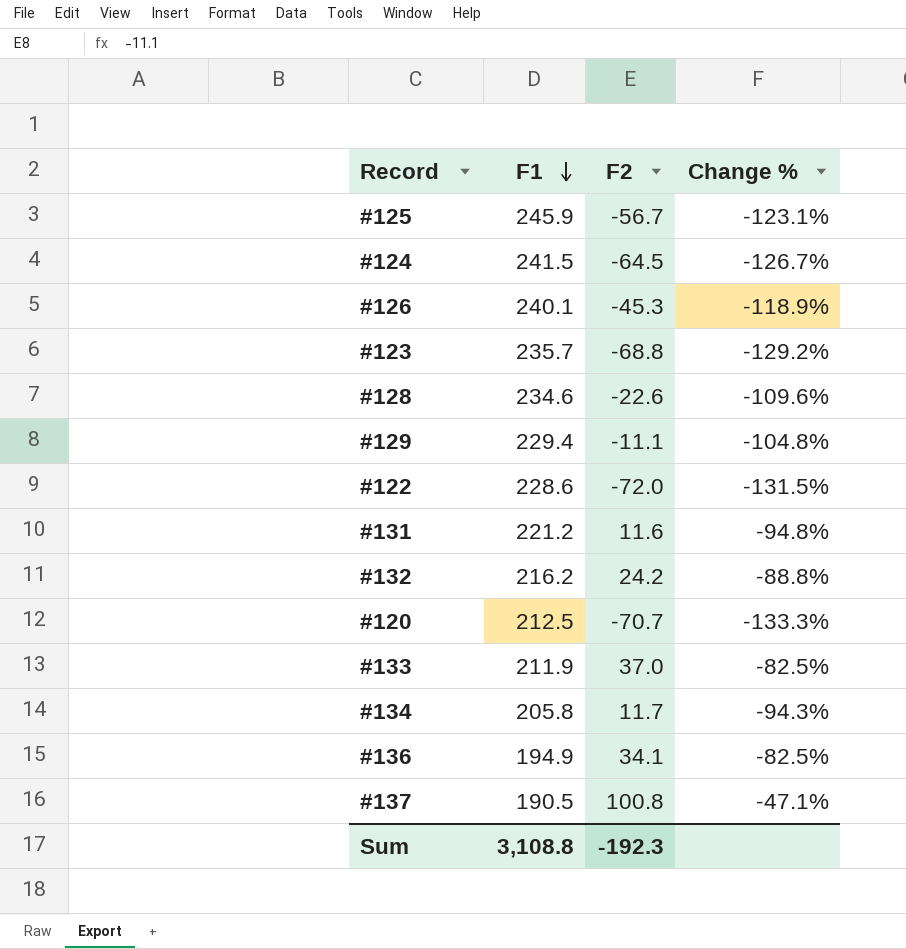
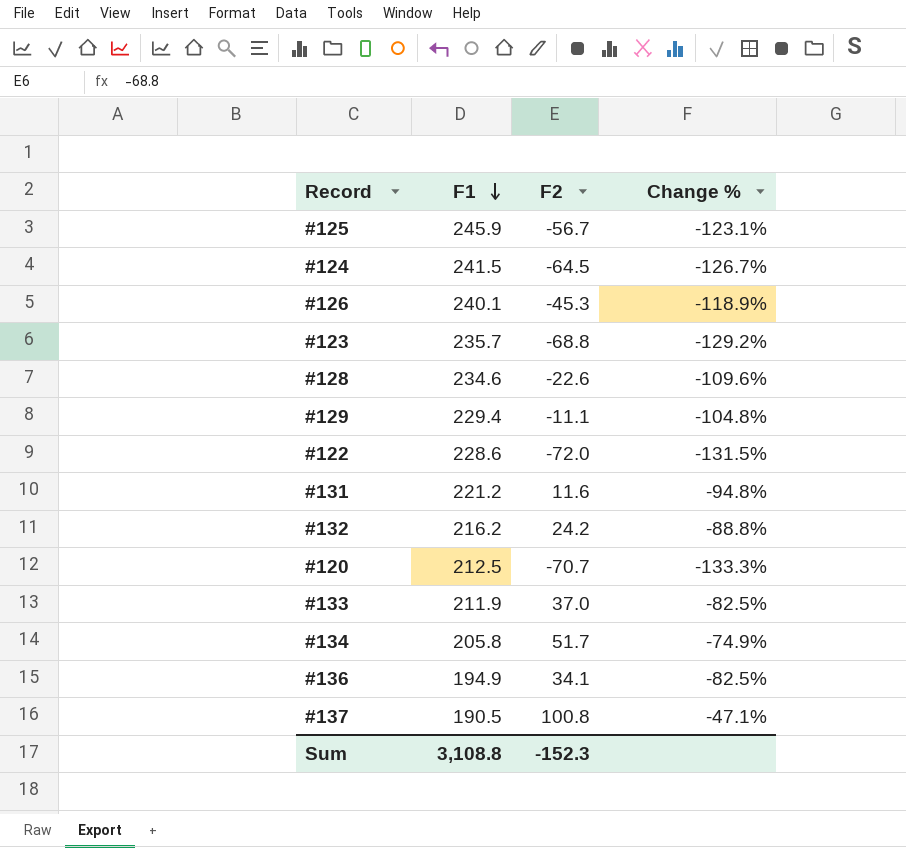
#134 | F2: 11.7 -> 51.7
#134 | Change %: -94.3% -> -74.9%
Sum | F2: -192.3 -> -152.3

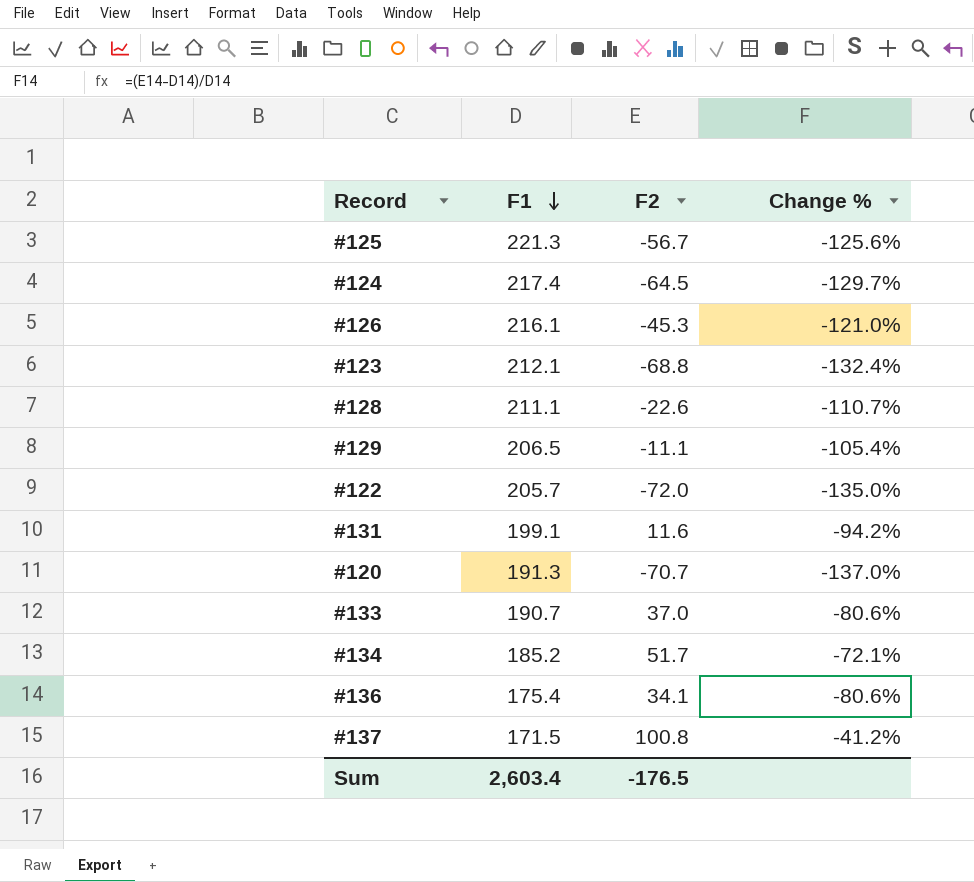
row #132: 216.2 | 24.2 | -88.8% -> none
#125 | F1: 245.9 -> 221.3
#125 | Change %: -123.1% -> -125.6%
#124 | F1: 241.5 -> 217.4
#124 | Change %: -126.7% -> -129.7%
#126 | F1: 240.1 -> 216.1
#126 | Change %: -118.9% -> -121.0%
#123 | F1: 235.7 -> 212.1
#123 | Change %: -129.2% -> -132.4%
#128 | F1: 234.6 -> 211.1
#128 | Change %: -109.6% -> -110.7%
#129 | F1: 229.4 -> 206.5
#129 | Change %: -104.8% -> -105.4%
#122 | F1: 228.6 -> 205.7
#122 | Change %: -131.5% -> -135.0%
#131 | F1: 221.2 -> 199.1
#131 | Change %: -94.8% -> -94.2%
#120 | F1: 212.5 -> 191.3
#120 | Change %: -133.3% -> -137.0%
#133 | F1: 211.9 -> 190.7
#133 | Change %: -82.5% -> -80.6%
#134 | F1: 205.8 -> 185.2
#134 | Change %: -74.9% -> -72.1%
#136 | F1: 194.9 -> 175.4
#136 | Change %: -82.5% -> -80.6%
#137 | F1: 190.5 -> 171.5
#137 | Change %: -47.1% -> -41.2%
Sum | F1: 3,108.8 -> 2,603.4
Sum | F2: -152.3 -> -176.5

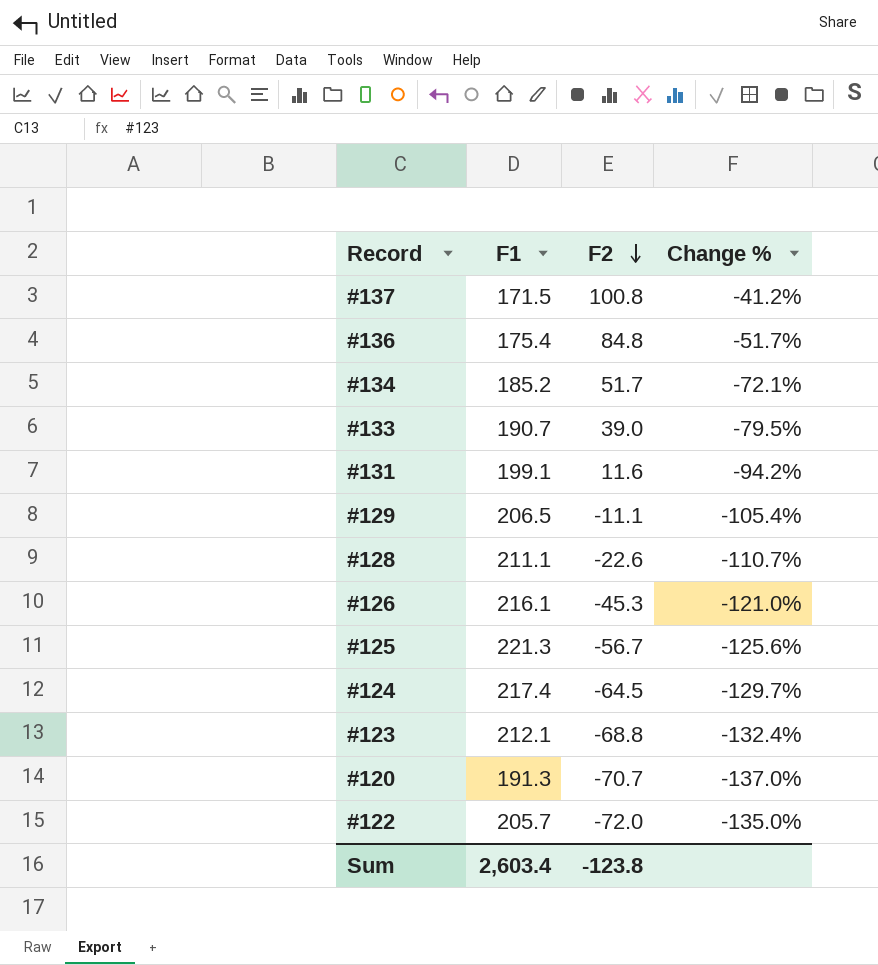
row order: F1 descending -> F2 descending
#136 | F2: 34.1 -> 84.8
#136 | Change %: -80.6% -> -51.7%
#133 | F2: 37.0 -> 39.0
#133 | Change %: -80.6% -> -79.5%
Sum | F2: -176.5 -> -123.8

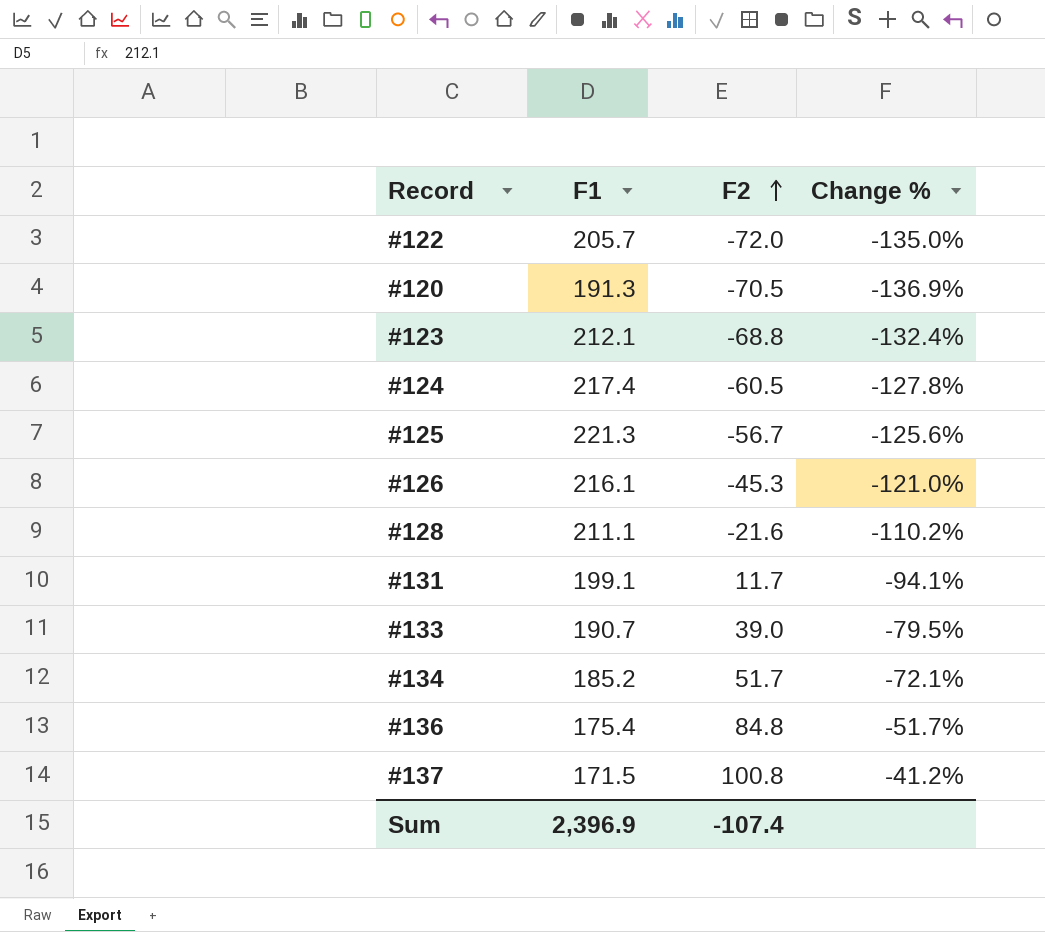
row order: F2 descending -> F2 ascending
row #129: 206.5 | -11.1 | -105.4% -> none
#120 | F2: -70.7 -> -70.5
#120 | Change %: -137.0% -> -136.9%
#124 | F2: -64.5 -> -60.5
#124 | Change %: -129.7% -> -127.8%
#128 | F2: -22.6 -> -21.6
#128 | Change %: -110.7% -> -110.2%
#131 | F2: 11.6 -> 11.7
#131 | Change %: -94.2% -> -94.1%
Sum | F1: 2,603.4 -> 2,396.9
Sum | F2: -123.8 -> -107.4

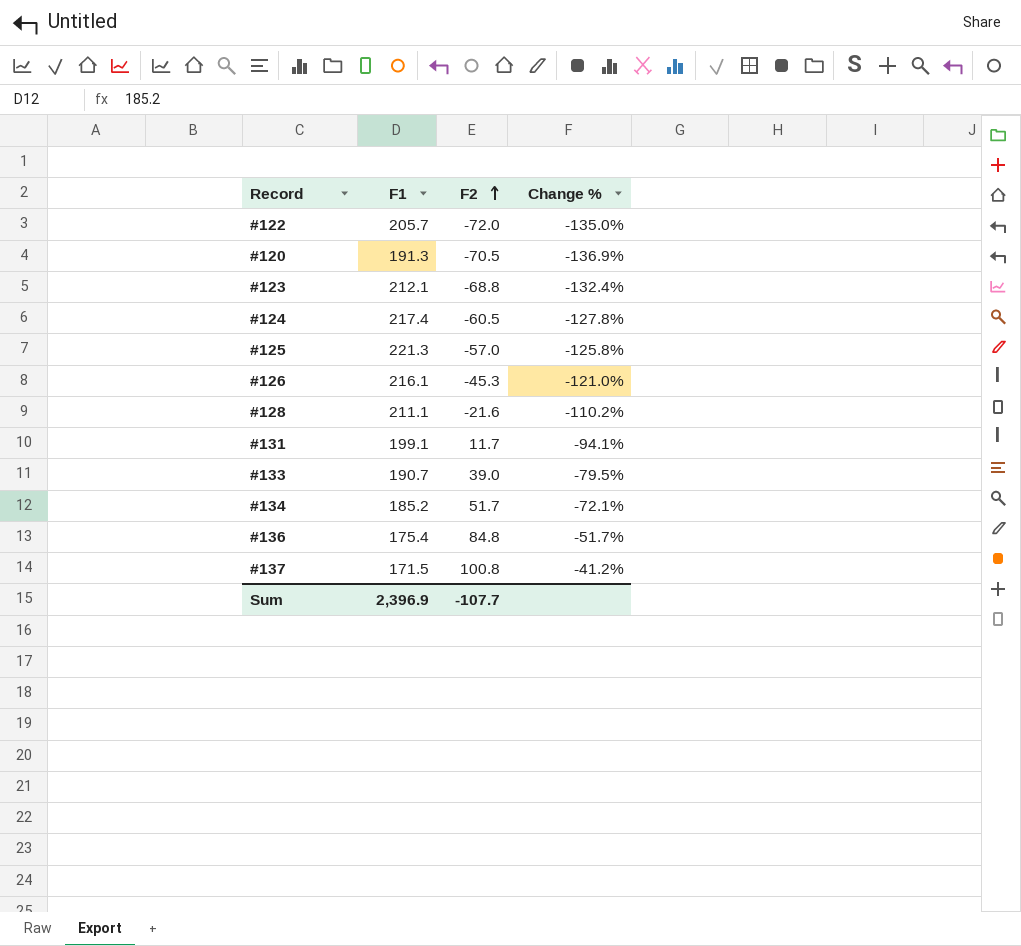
#125 | F2: -56.7 -> -57.0
#125 | Change %: -125.6% -> -125.8%
Sum | F2: -107.4 -> -107.7

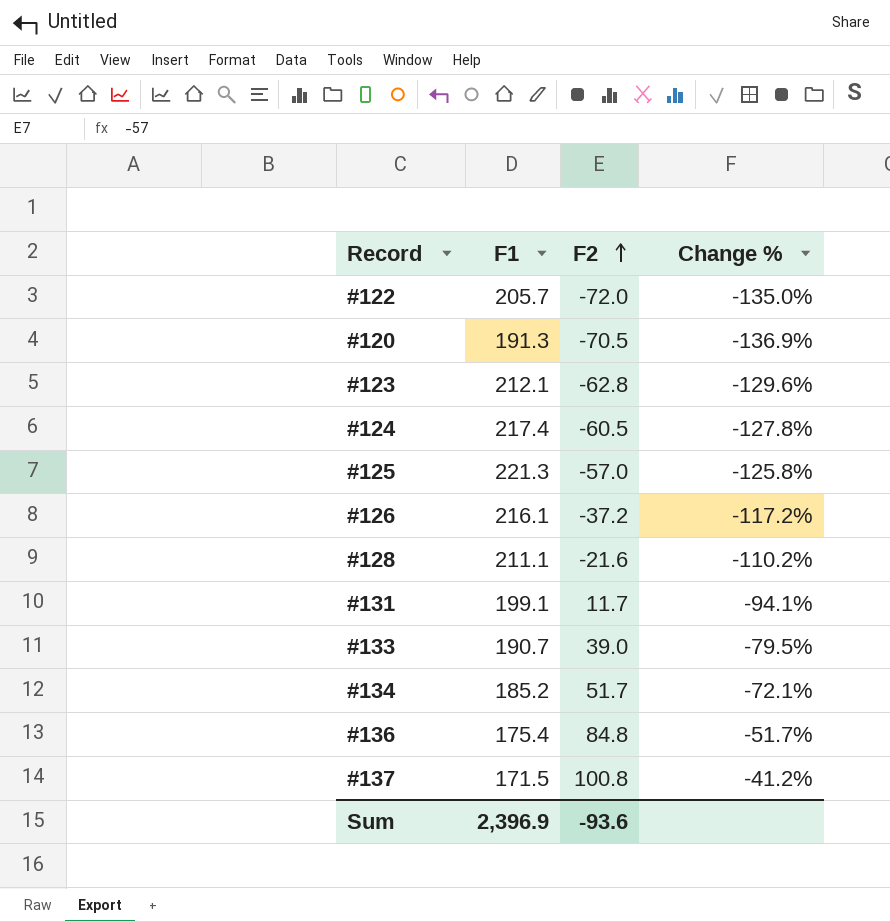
#123 | F2: -68.8 -> -62.8
#123 | Change %: -132.4% -> -129.6%
#126 | F2: -45.3 -> -37.2
#126 | Change %: -121.0% -> -117.2%
Sum | F2: -107.7 -> -93.6

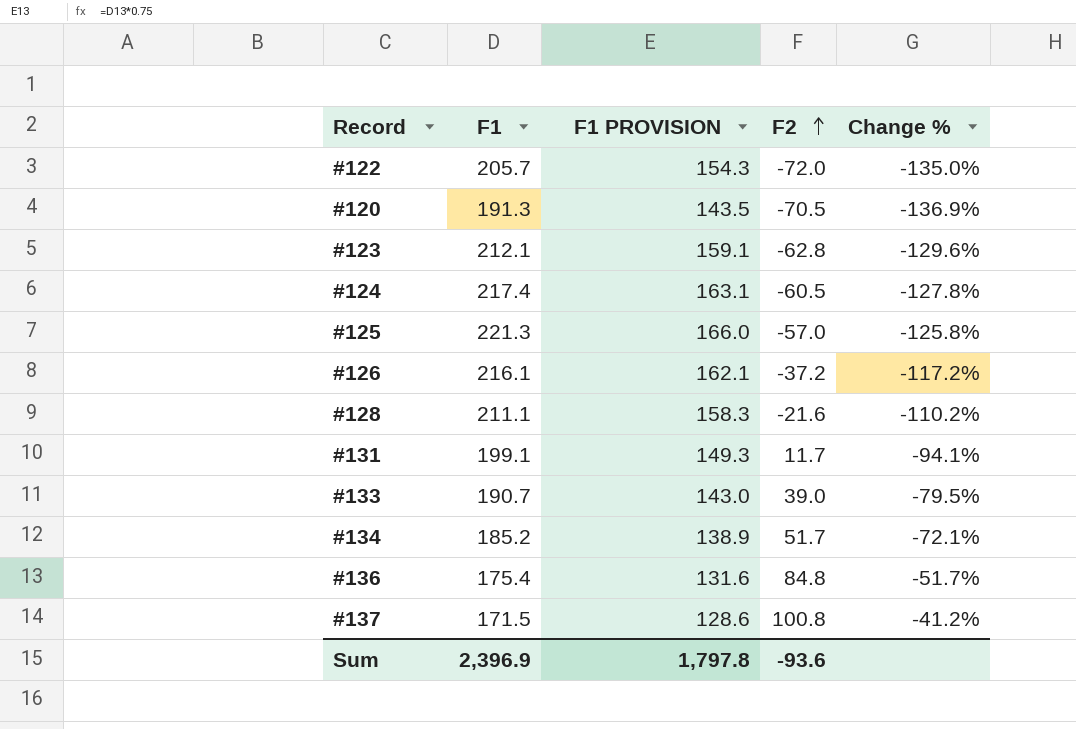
column F1 PROVISION | formula: none -> [F1] * 0.75

